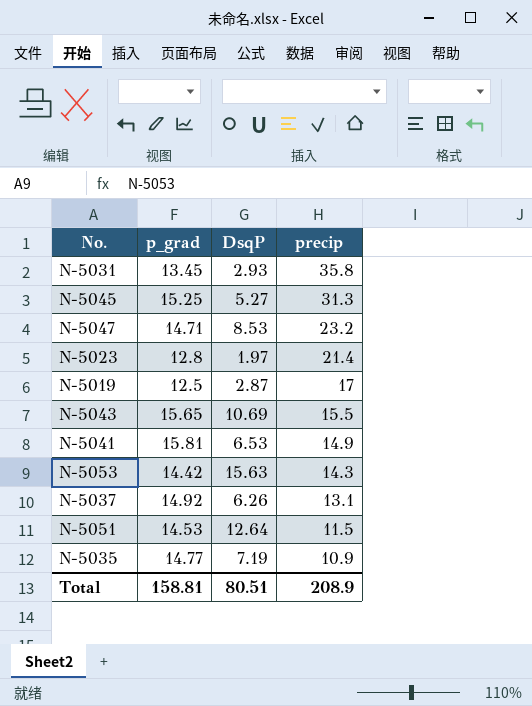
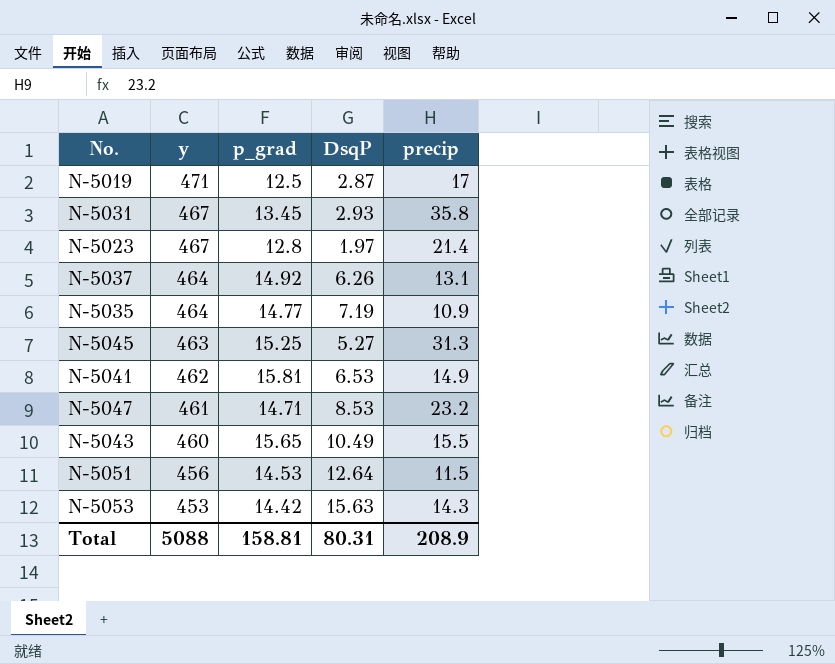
row order: precip descending -> y descending
column y | position: none -> 2
N-5043 | DsqP: 10.69 -> 10.49
Total | DsqP: 80.51 -> 80.31

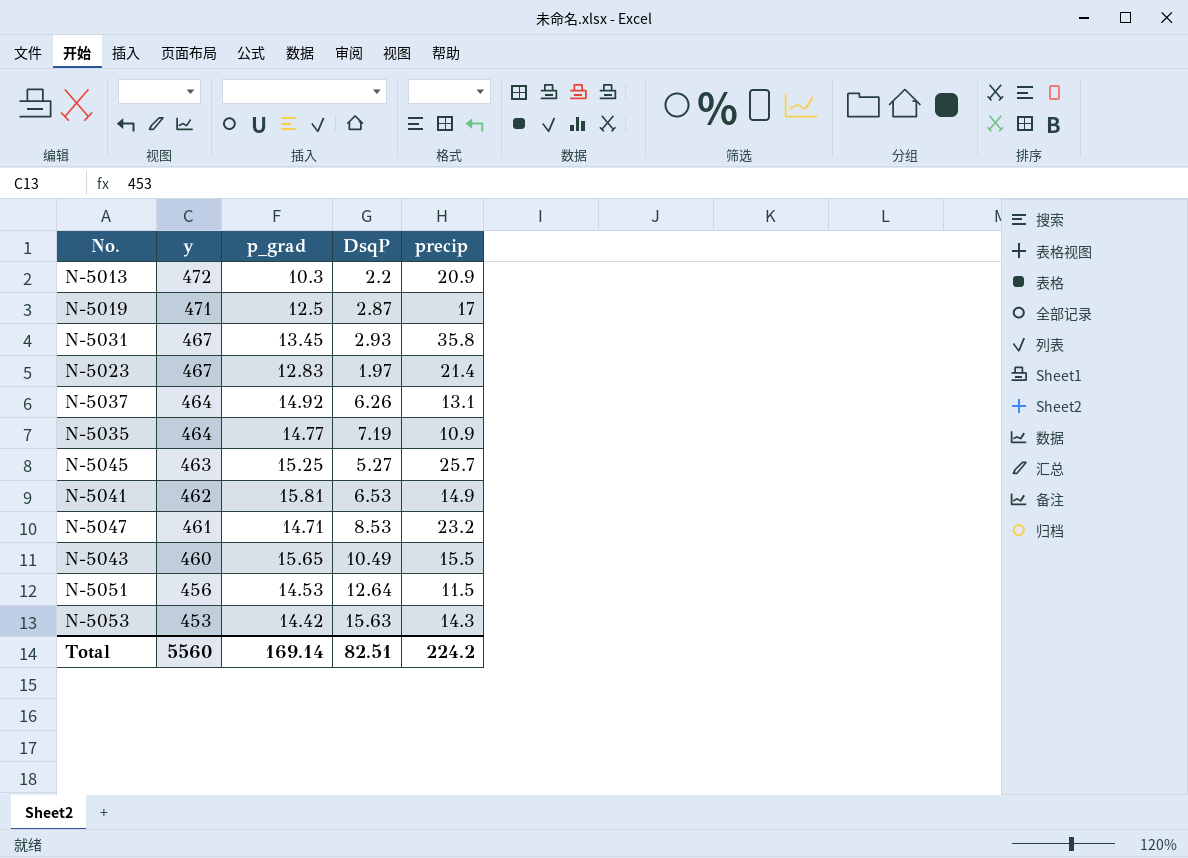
row N-5013: none -> 472 | 10.3 | 2.2 | 20.9
N-5023 | p_grad: 12.8 -> 12.83
N-5045 | precip: 31.3 -> 25.7
Total | y: 5088 -> 5560
Total | p_grad: 158.81 -> 169.14
Total | DsqP: 80.31 -> 82.51
Total | precip: 208.9 -> 224.2

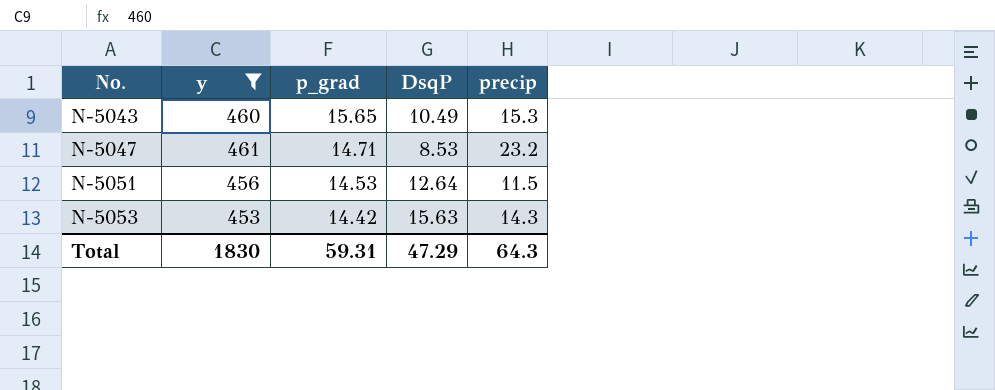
filter: none -> y <= 461
row order: y descending -> No. ascending
N-5043 | precip: 15.5 -> 15.3
Total | y: 5560 -> 1830
Total | p_grad: 169.14 -> 59.31
Total | DsqP: 82.51 -> 47.29
Total | precip: 224.2 -> 64.3

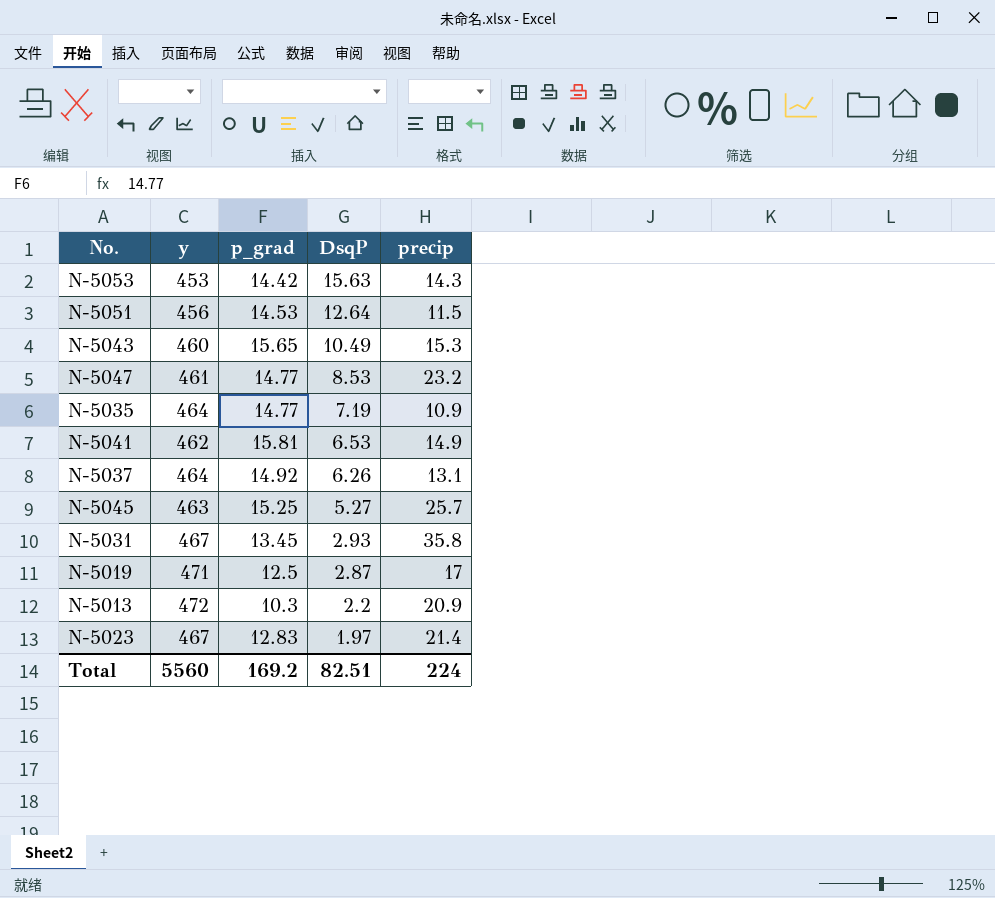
filter: y <= 461 -> none
row order: No. ascending -> DsqP descending
N-5047 | p_grad: 14.71 -> 14.77
Total | y: 1830 -> 5560
Total | p_grad: 59.31 -> 169.2
Total | DsqP: 47.29 -> 82.51
Total | precip: 64.3 -> 224

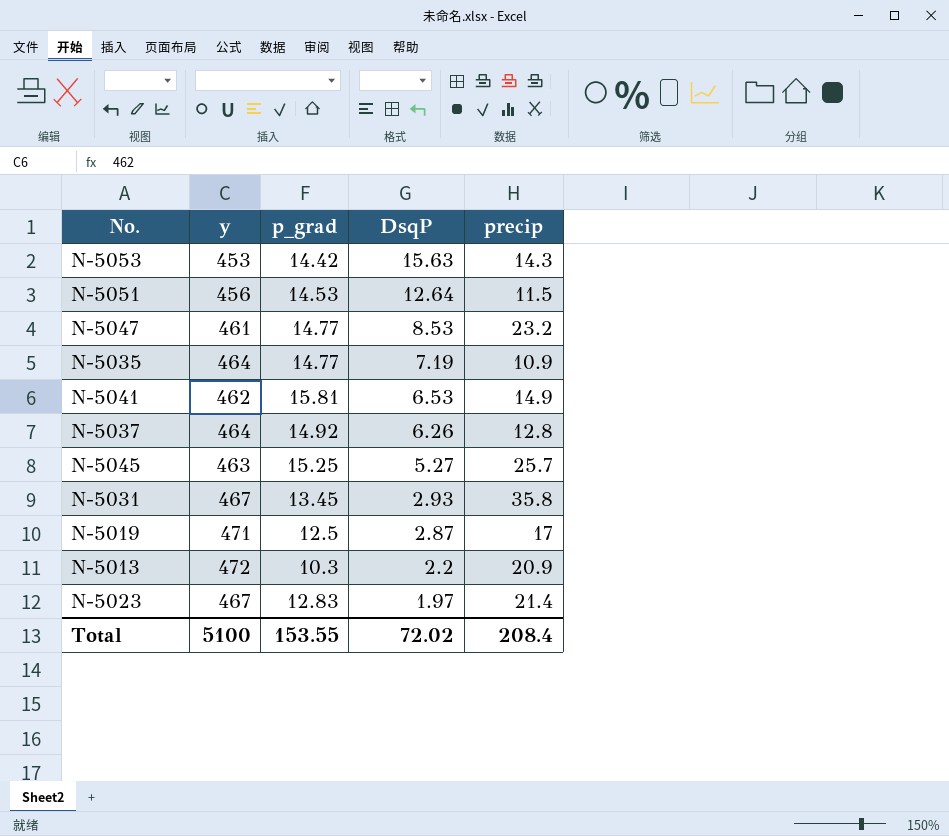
row N-5043: 460 | 15.65 | 10.49 | 15.3 -> none
N-5037 | precip: 13.1 -> 12.8
Total | y: 5560 -> 5100
Total | p_grad: 169.2 -> 153.55
Total | DsqP: 82.51 -> 72.02
Total | precip: 224 -> 208.4

